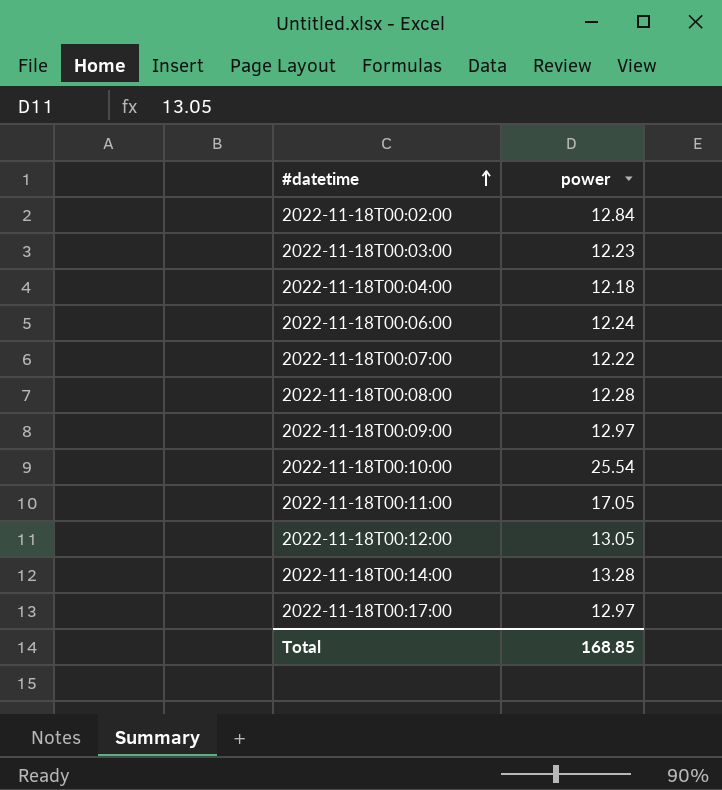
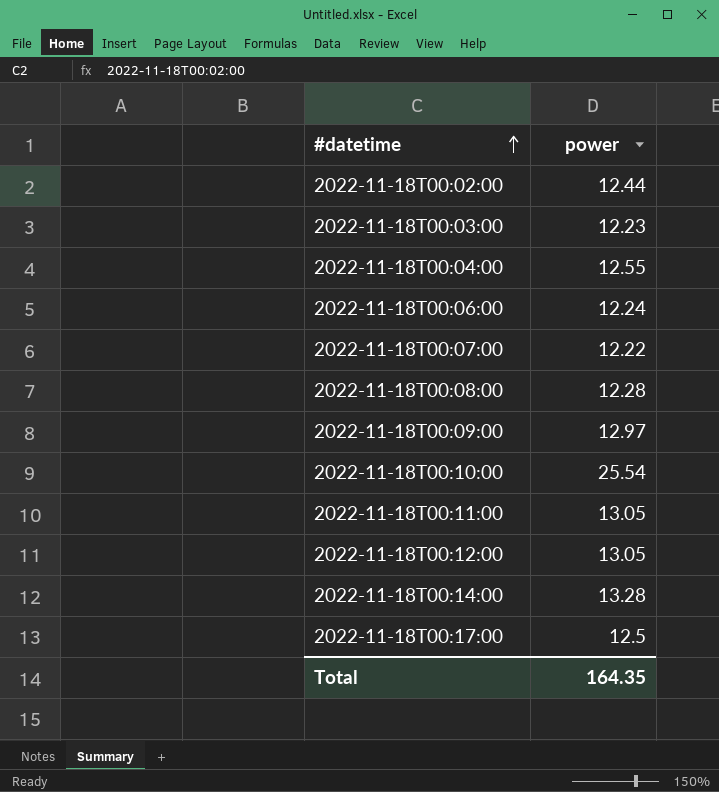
2022-11-18T00:02:00 | power: 12.84 -> 12.44
2022-11-18T00:04:00 | power: 12.18 -> 12.55
2022-11-18T00:11:00 | power: 17.05 -> 13.05
2022-11-18T00:17:00 | power: 12.97 -> 12.5
Total | power: 168.85 -> 164.35

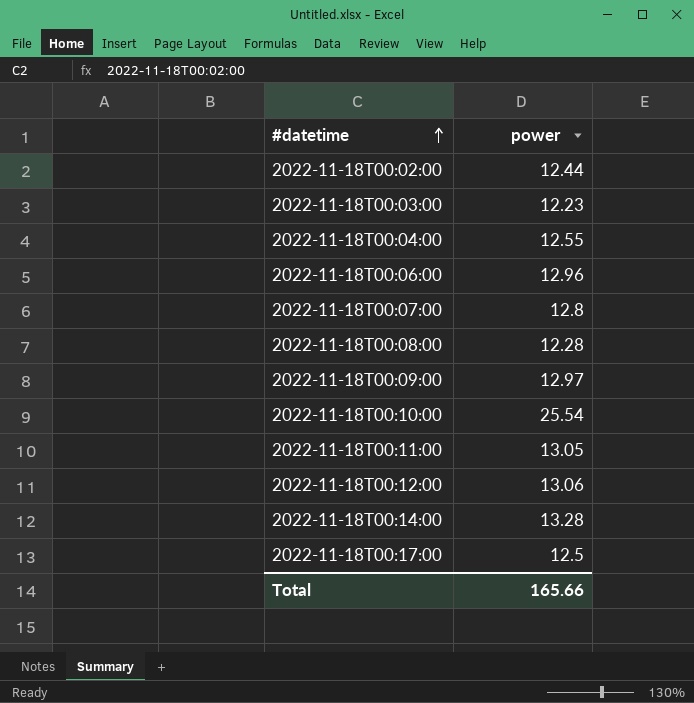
2022-11-18T00:06:00 | power: 12.24 -> 12.96
2022-11-18T00:07:00 | power: 12.22 -> 12.8
2022-11-18T00:12:00 | power: 13.05 -> 13.06
Total | power: 164.35 -> 165.66

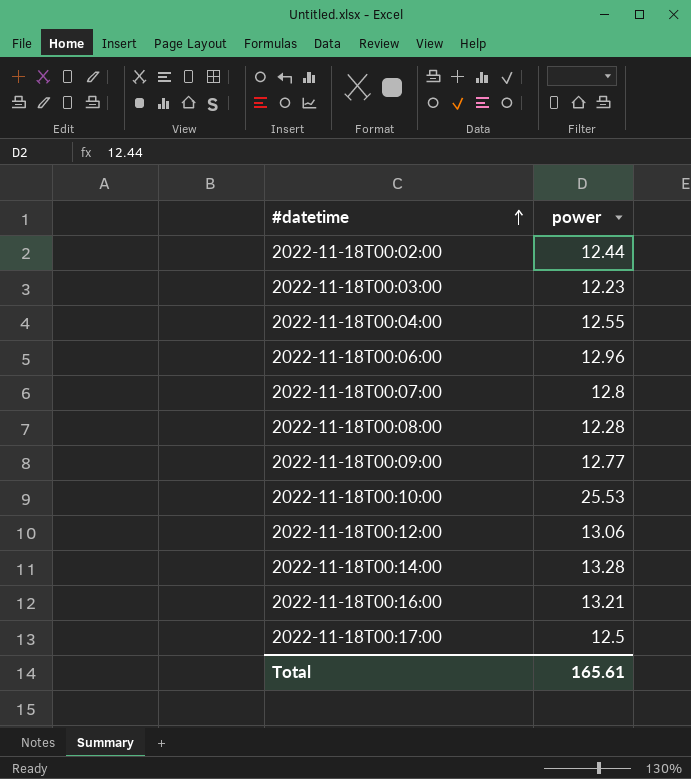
row 2022-11-18T00:11:00: 13.05 -> none
2022-11-18T00:09:00 | power: 12.97 -> 12.77
2022-11-18T00:10:00 | power: 25.54 -> 25.53
row 2022-11-18T00:16:00: none -> 13.21
Total | power: 165.66 -> 165.61

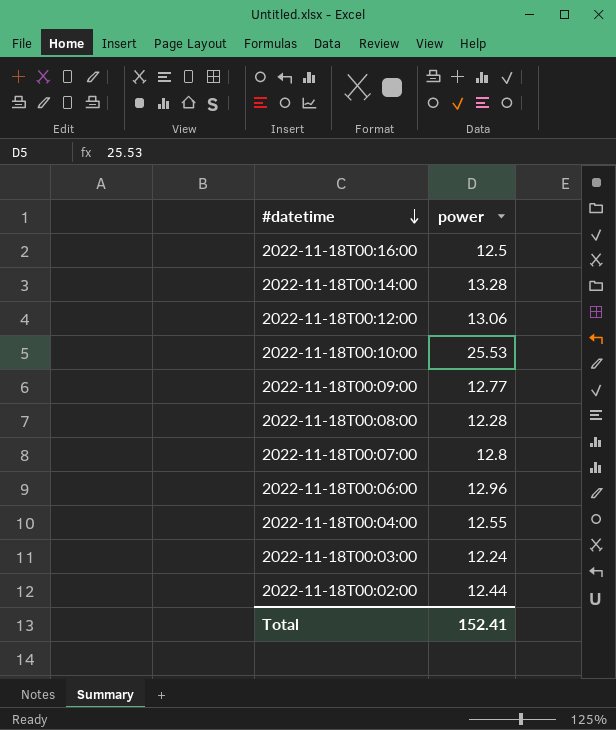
row order: #datetime ascending -> #datetime descending
row 2022-11-18T00:17:00: 12.5 -> none
2022-11-18T00:16:00 | power: 13.21 -> 12.5
2022-11-18T00:03:00 | power: 12.23 -> 12.24
Total | power: 165.61 -> 152.41

